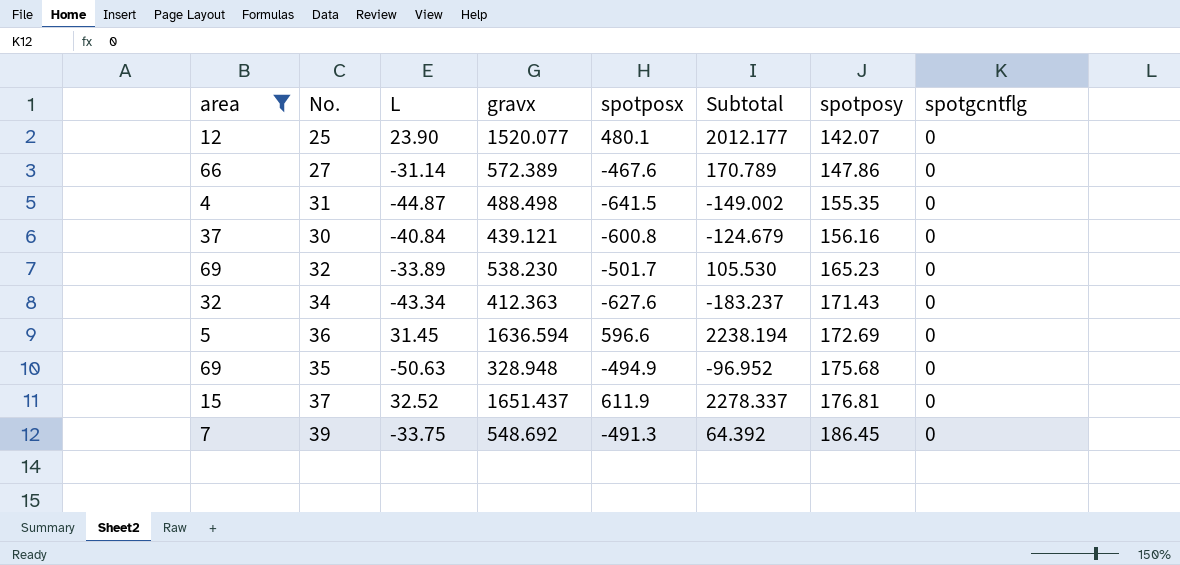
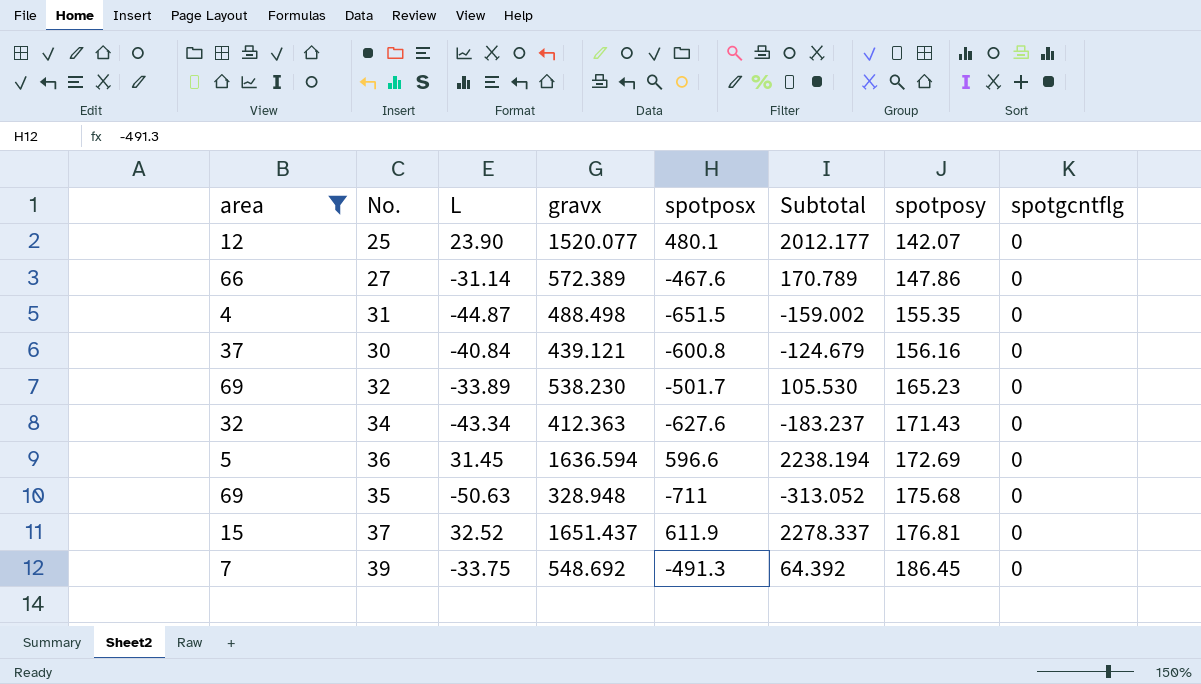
31 | spotposx: -641.5 -> -651.5
31 | Subtotal: -149.002 -> -159.002
35 | spotposx: -494.9 -> -711
35 | Subtotal: -96.952 -> -313.052

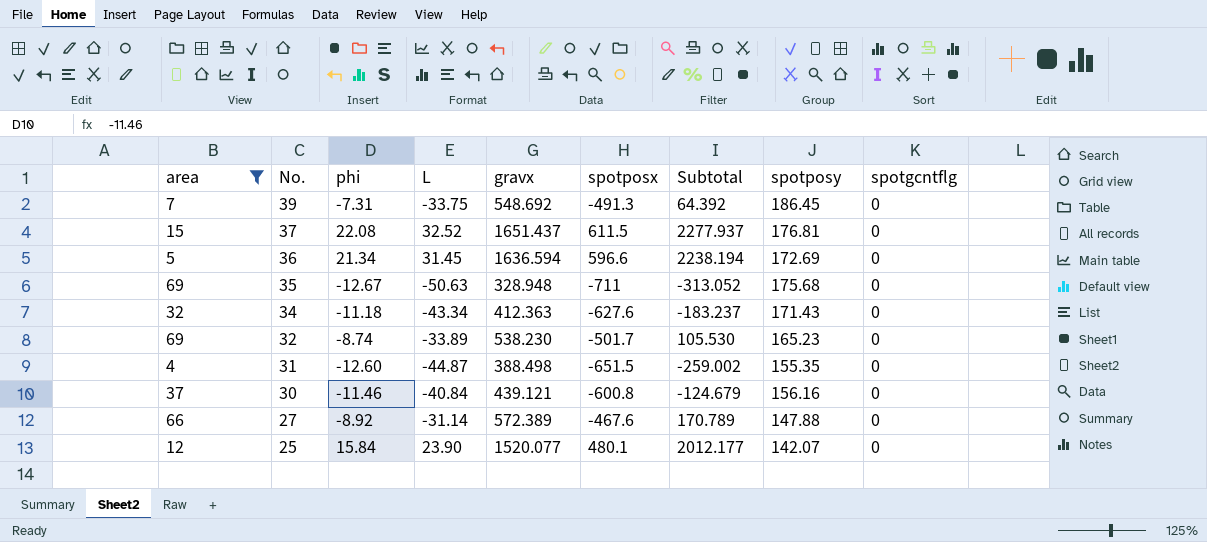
row order: spotposy ascending -> No. descending
column phi | position: none -> 3
37 | spotposx: 611.9 -> 611.5
37 | Subtotal: 2278.337 -> 2277.937
31 | gravx: 488.498 -> 388.498
31 | Subtotal: -159.002 -> -259.002
27 | spotposy: 147.86 -> 147.88

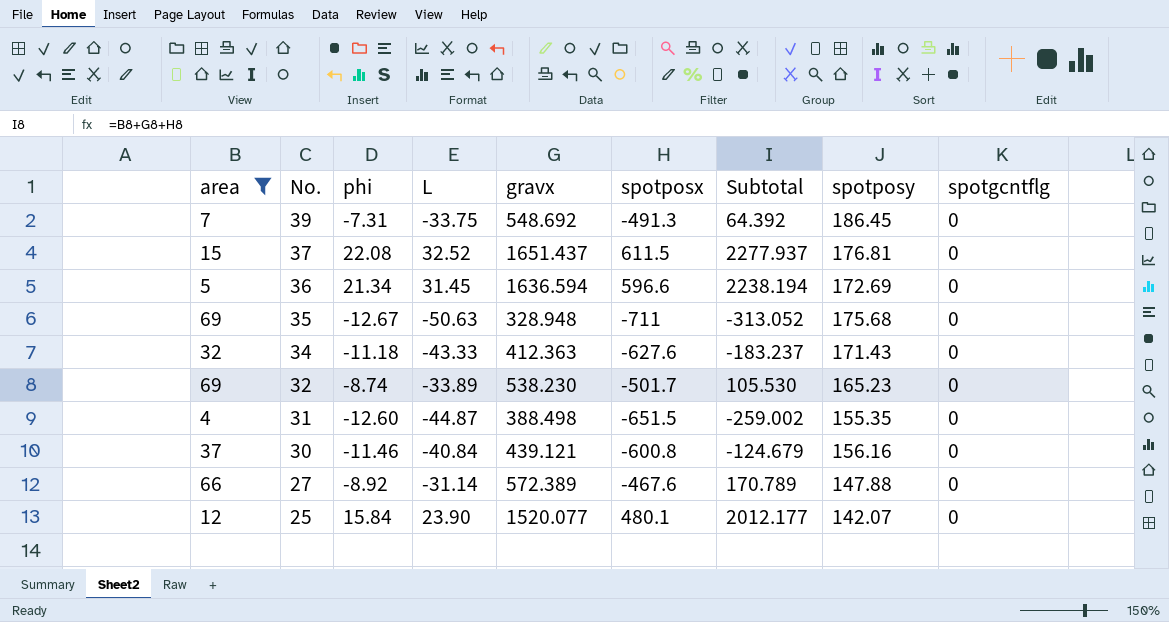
34 | L: -43.34 -> -43.33

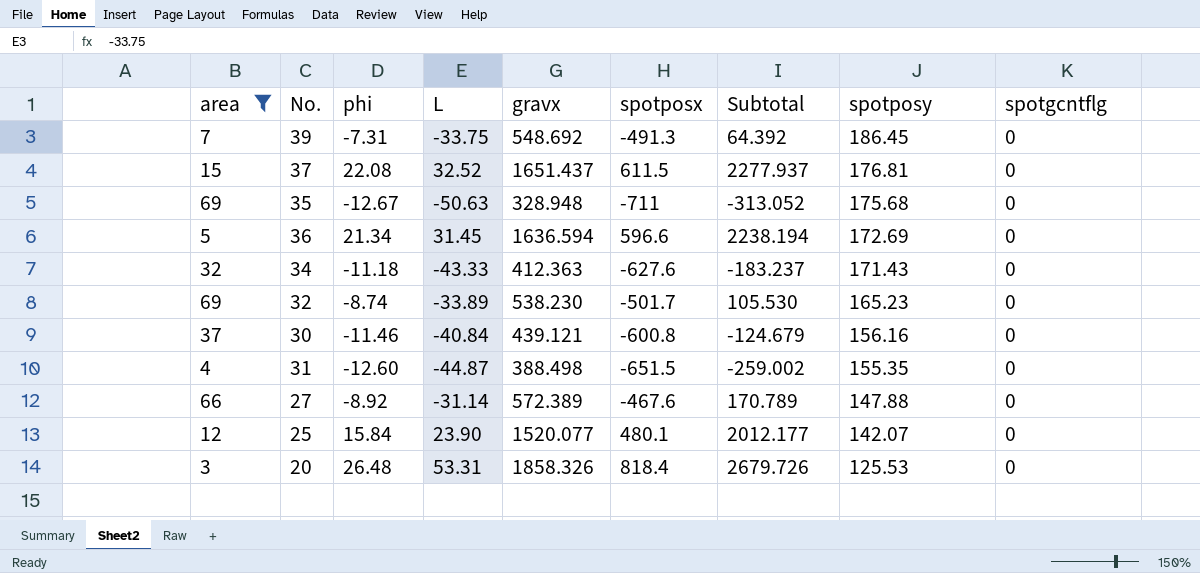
row order: No. descending -> spotposy descending
row 20: none -> 3 | 26.48 | 53.31 | 1858.326 | 818.4 | 2679.726 | 125.53 | 0

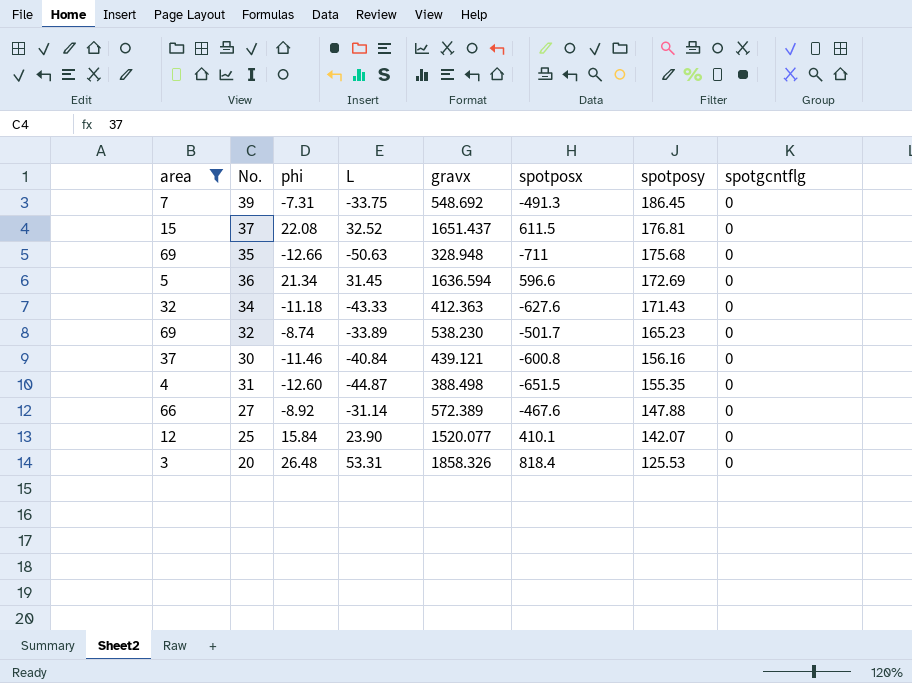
column Subtotal | formula: [area] + [gravx] + [spotposx] -> none
35 | phi: -12.67 -> -12.66
25 | spotposx: 480.1 -> 410.1

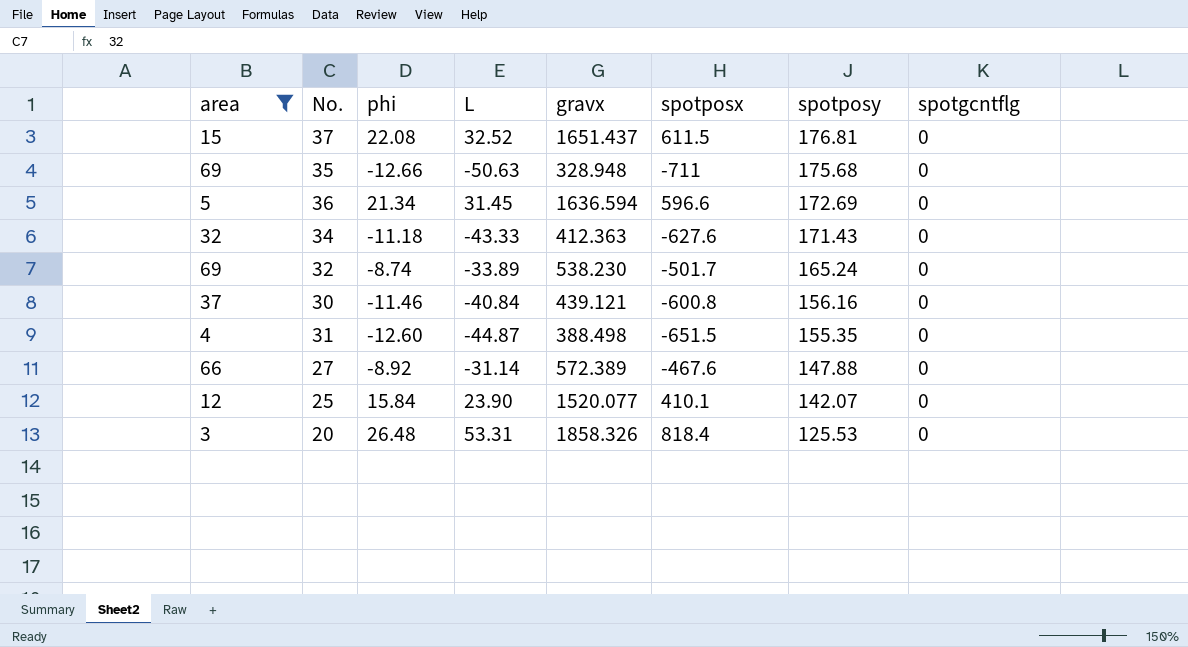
row 39: 7 | -7.31 | -33.75 | 548.692 | -491.3 | 186.45 | 0 -> none
32 | spotposy: 165.23 -> 165.24

